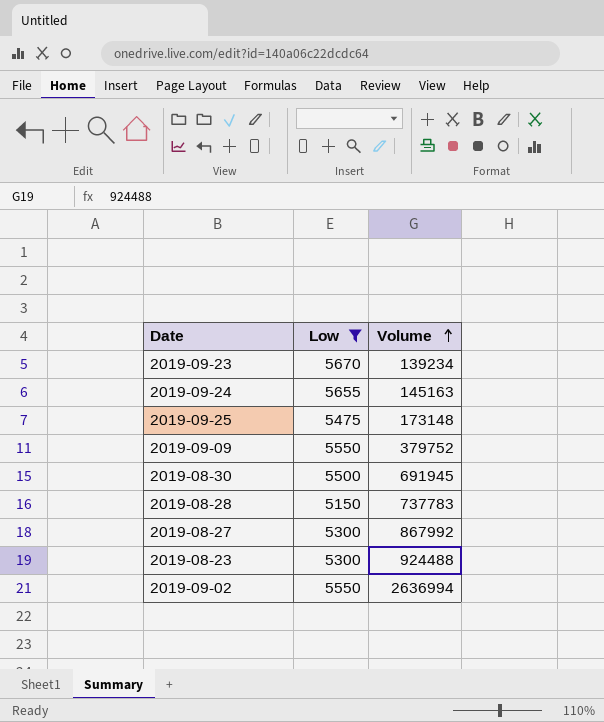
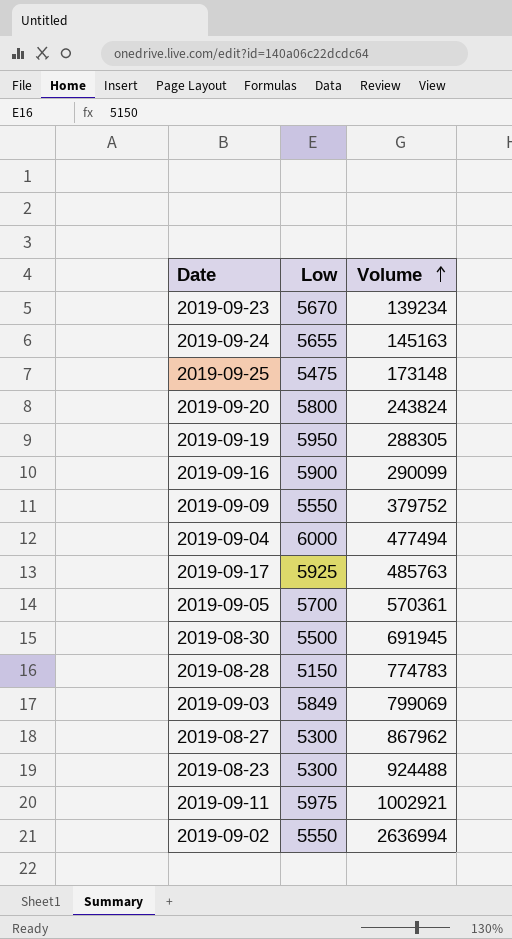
filter: Low <= 5670 -> none
2019-08-28 | Volume: 737783 -> 774783
2019-08-27 | Volume: 867992 -> 867962

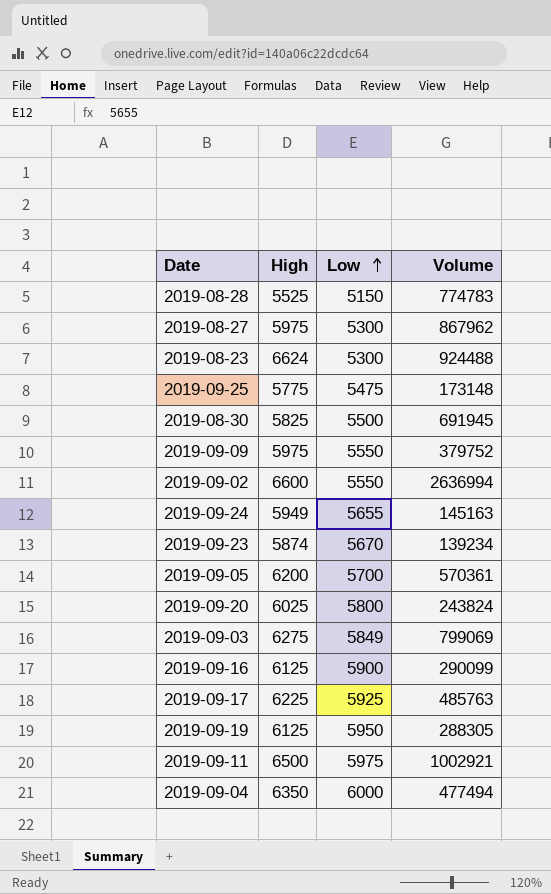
row order: Volume ascending -> Low ascending
column High | position: none -> 2

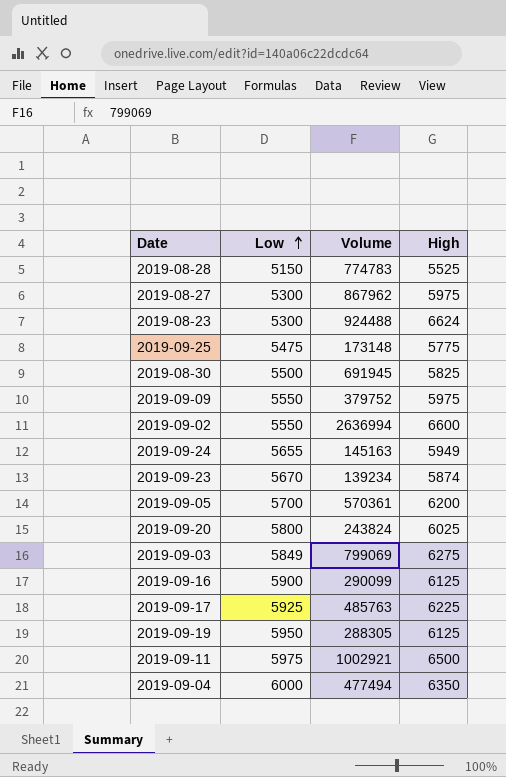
column High | position: 2 -> 4

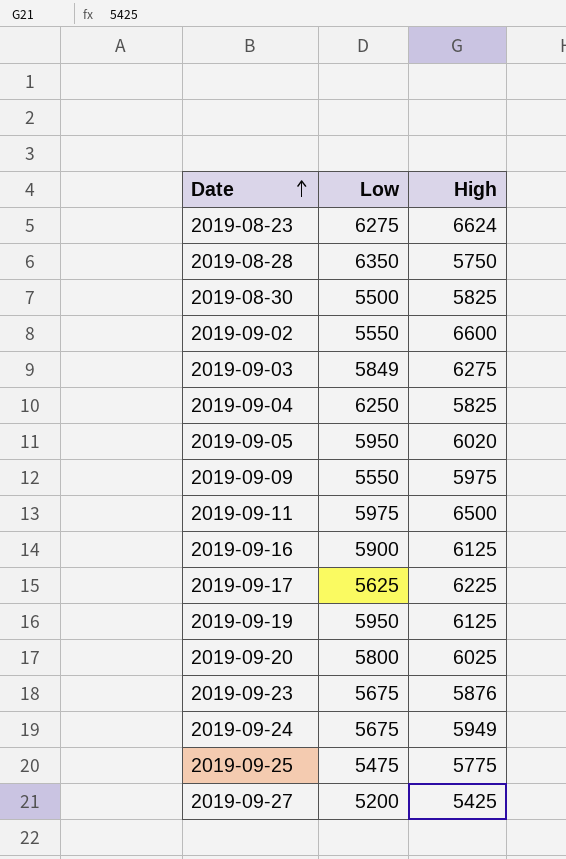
row order: Low ascending -> Date ascending
column Volume | position: 3 -> none
row 2019-08-27: 5300 | 867962 | 5975 -> none
2019-08-23 | Low: 5300 -> 6275
2019-08-28 | Low: 5150 -> 6350
2019-08-28 | High: 5525 -> 5750
2019-09-04 | Low: 6000 -> 6250
2019-09-04 | High: 6350 -> 5825
2019-09-05 | Low: 5700 -> 5950
2019-09-05 | High: 6200 -> 6020
2019-09-17 | Low: 5925 -> 5625
2019-09-23 | Low: 5670 -> 5675
2019-09-23 | High: 5874 -> 5876
2019-09-24 | Low: 5655 -> 5675
row 2019-09-27: none -> 5200 | 5425

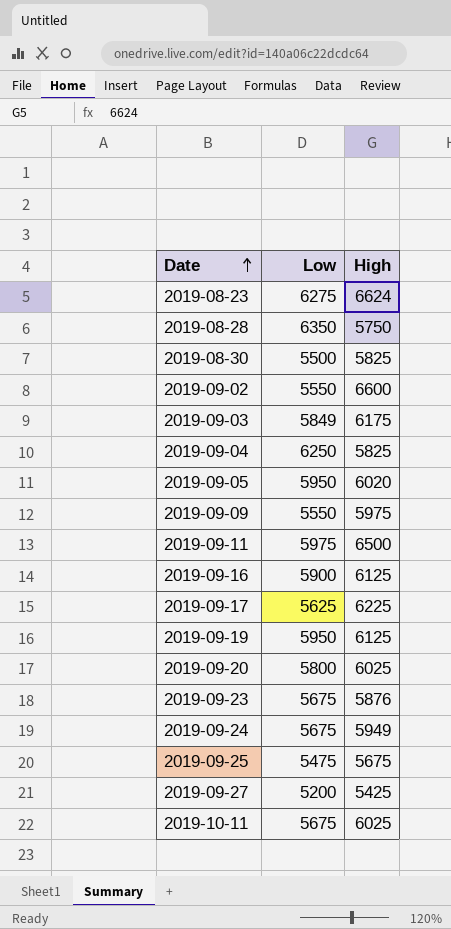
2019-09-03 | High: 6275 -> 6175
2019-09-25 | High: 5775 -> 5675
row 2019-10-11: none -> 5675 | 6025

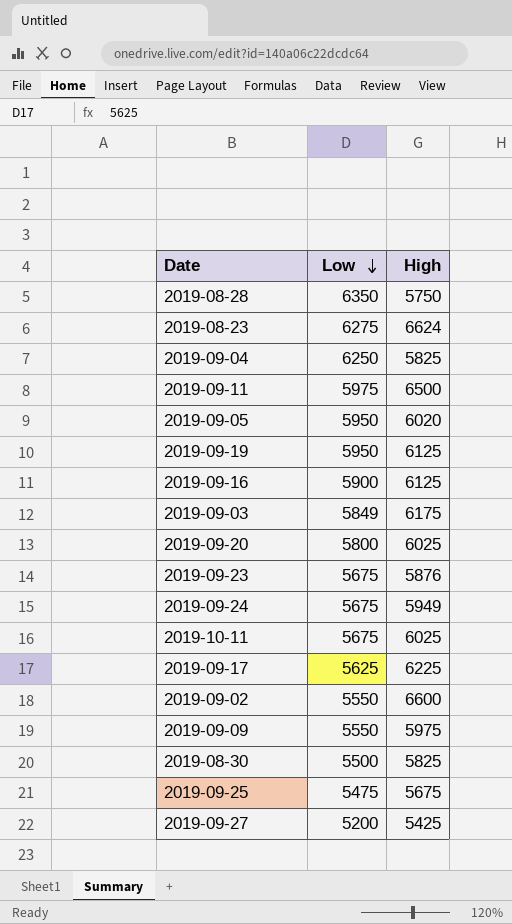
row order: Date ascending -> Low descending

